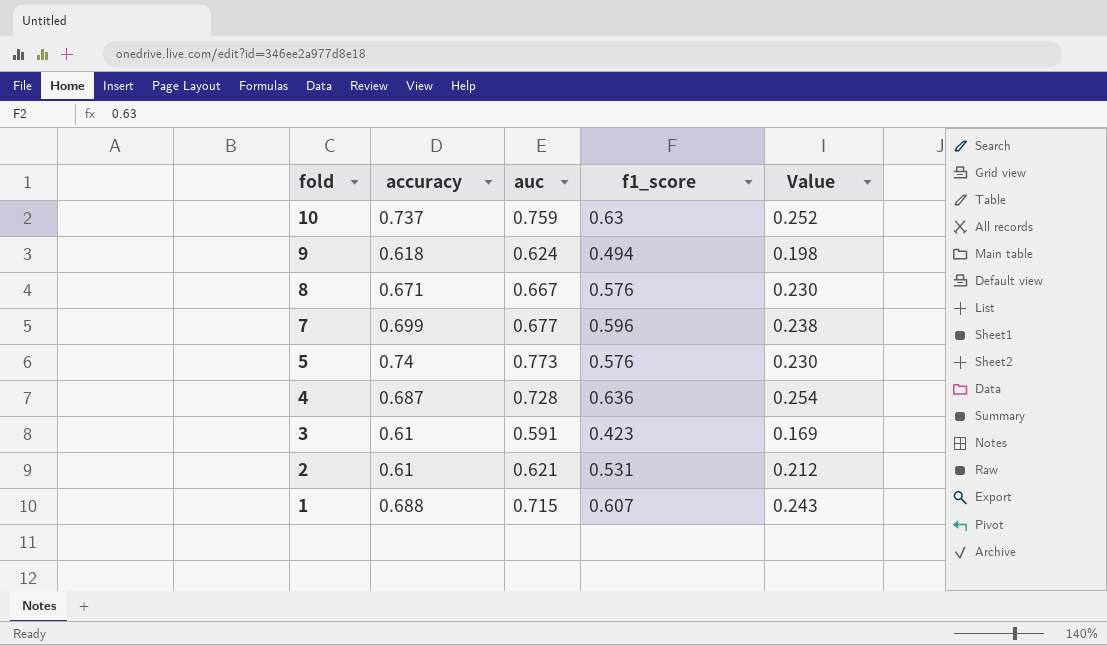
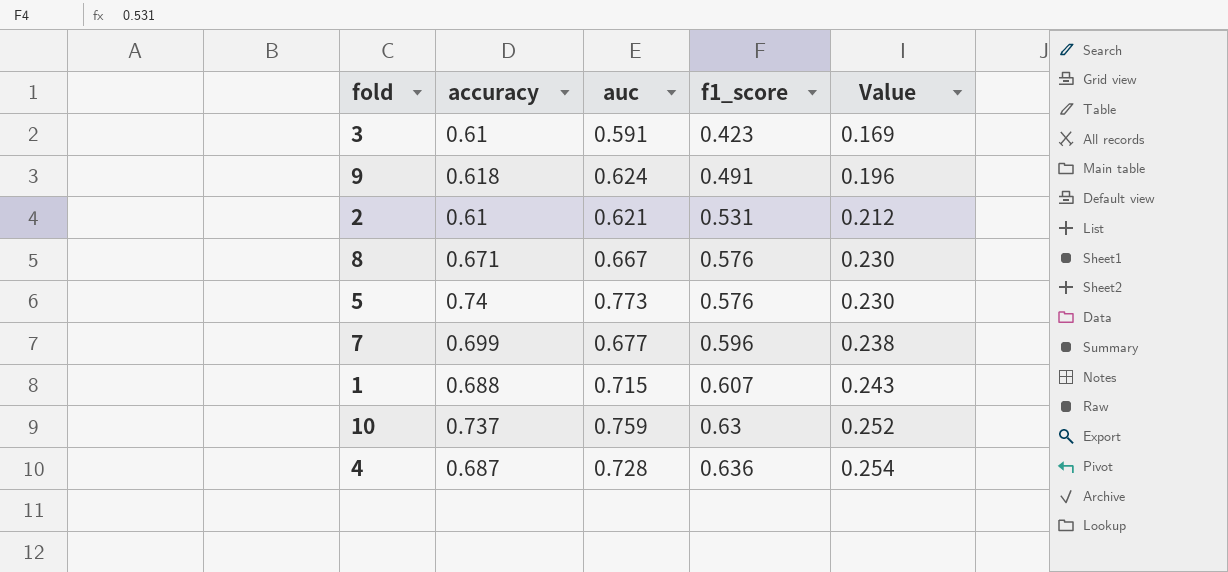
row order: fold descending -> f1_score ascending
9 | f1_score: 0.494 -> 0.491
9 | Value: 0.198 -> 0.196

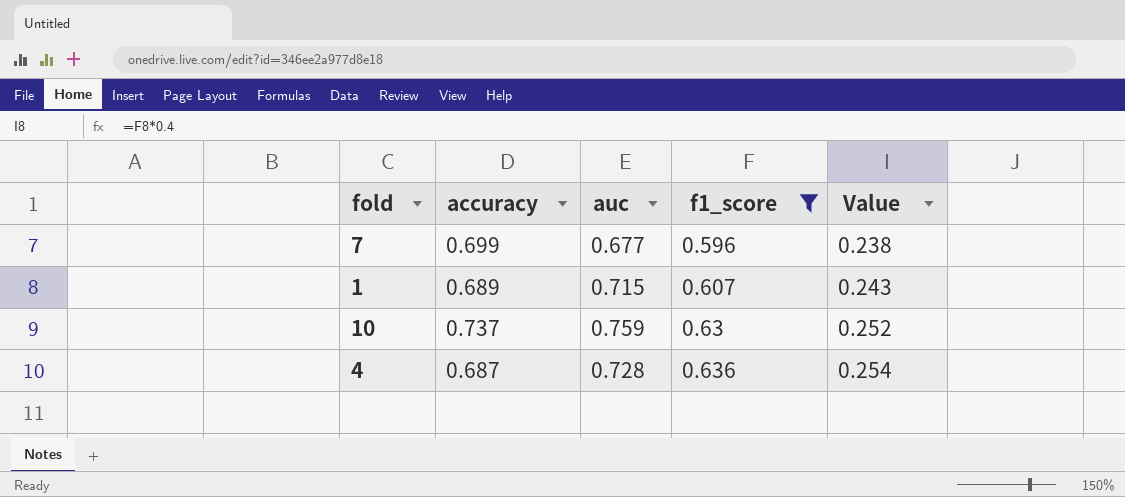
filter: none -> f1_score >= 0.596
1 | accuracy: 0.688 -> 0.689

